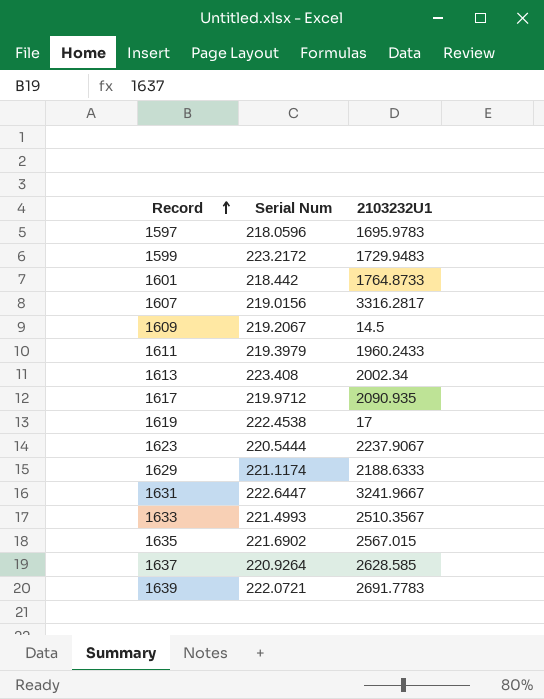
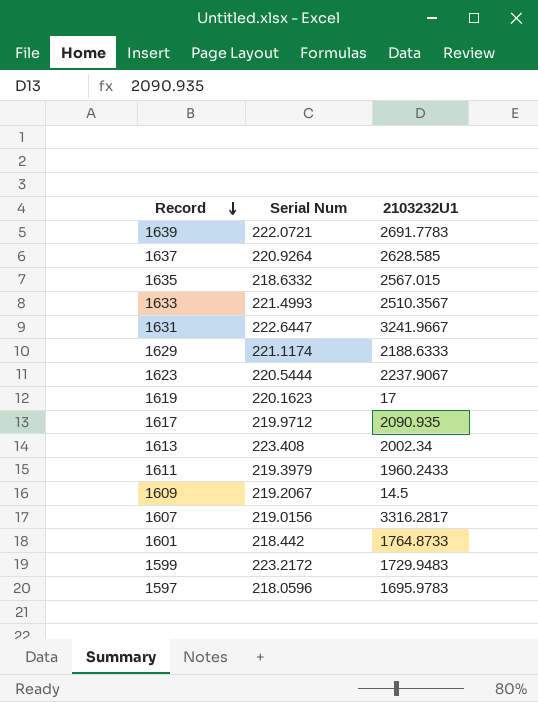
row order: Record ascending -> Record descending
1635 | Serial Num: 221.6902 -> 218.6332
1619 | Serial Num: 222.4538 -> 220.1623

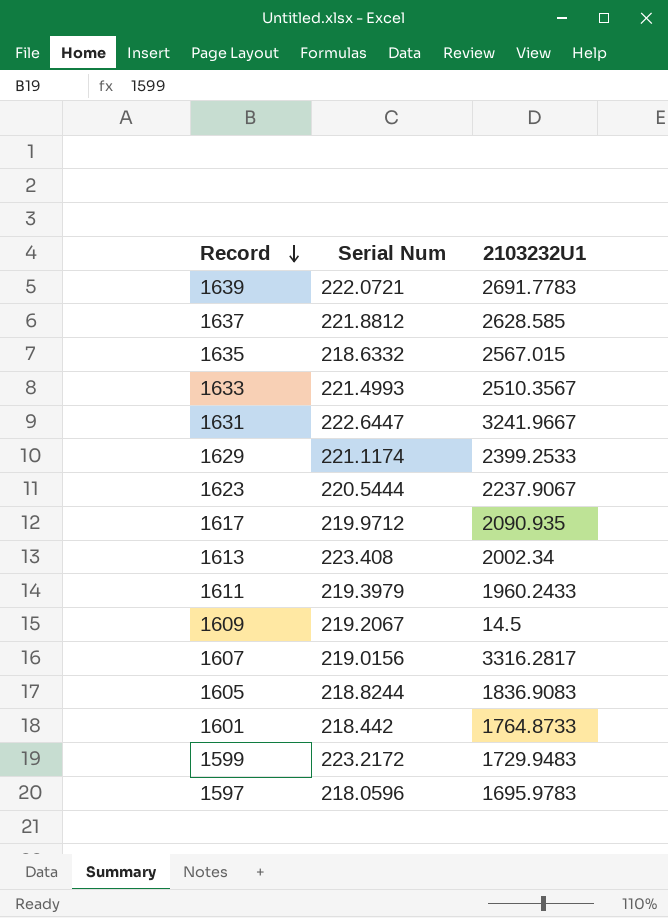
row 1619: 220.1623 | 17 -> none
1637 | Serial Num: 220.9264 -> 221.8812
1629 | 2103232U1: 2188.6333 -> 2399.2533
row 1605: none -> 218.8244 | 1836.9083

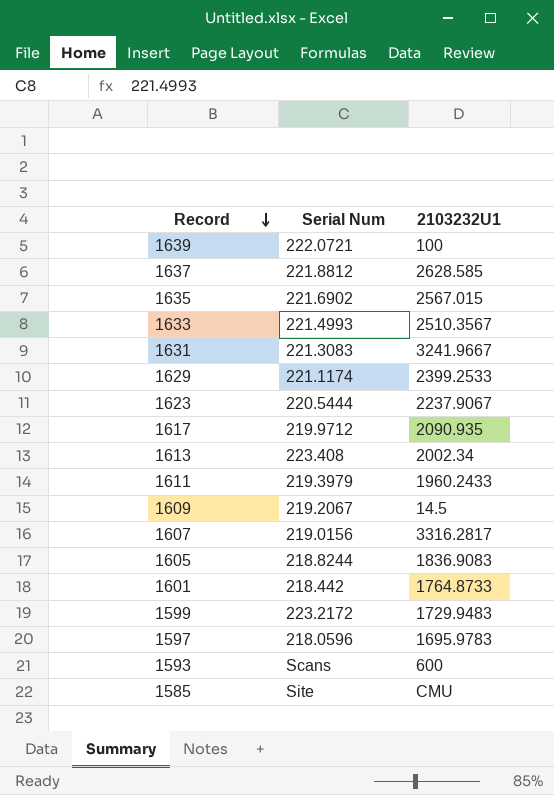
1639 | 2103232U1: 2691.7783 -> 100
1635 | Serial Num: 218.6332 -> 221.6902
1631 | Serial Num: 222.6447 -> 221.3083
row 1593: none -> Scans | 600
row 1585: none -> Site | CMU

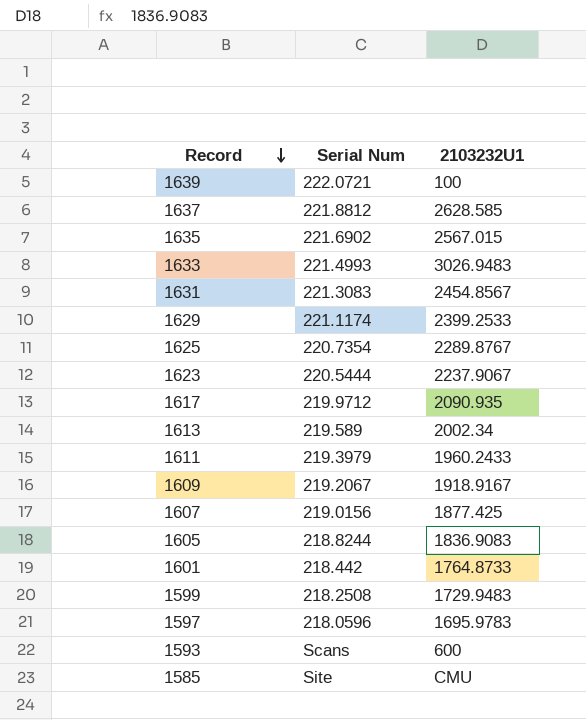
1633 | 2103232U1: 2510.3567 -> 3026.9483
1631 | 2103232U1: 3241.9667 -> 2454.8567
row 1625: none -> 220.7354 | 2289.8767
1613 | Serial Num: 223.408 -> 219.589
1609 | 2103232U1: 14.5 -> 1918.9167
1607 | 2103232U1: 3316.2817 -> 1877.425
1599 | Serial Num: 223.2172 -> 218.2508

